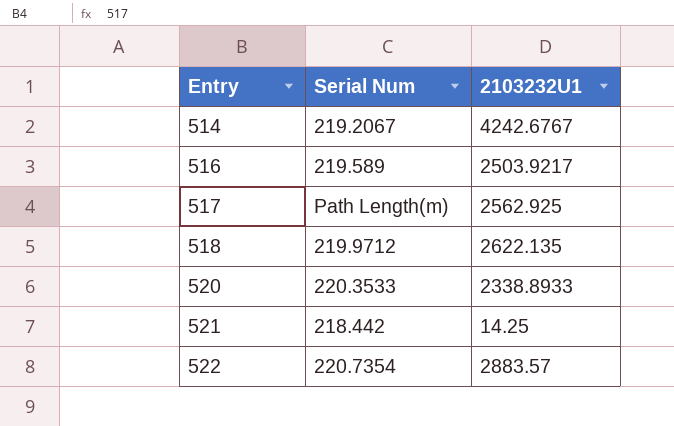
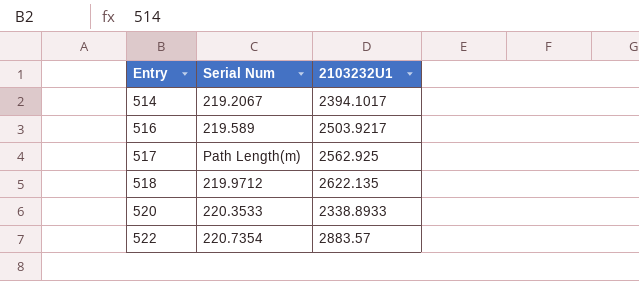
row 521: 218.442 | 14.25 -> none
514 | 2103232U1: 4242.6767 -> 2394.1017

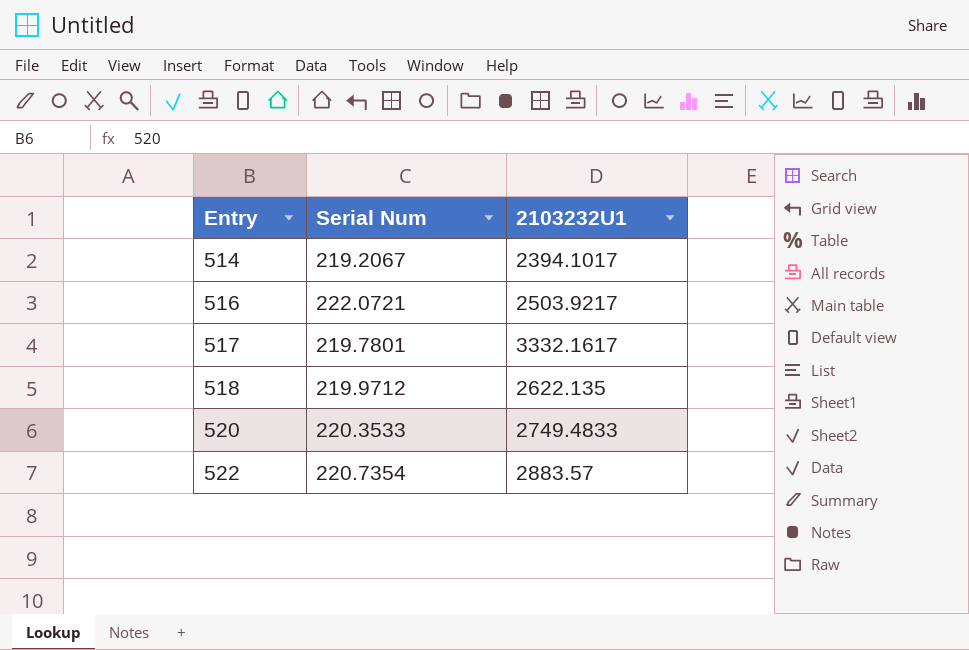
516 | Serial Num: 219.589 -> 222.0721
517 | Serial Num: Path Length(m) -> 219.7801
517 | 2103232U1: 2562.925 -> 3332.1617
520 | 2103232U1: 2338.8933 -> 2749.4833

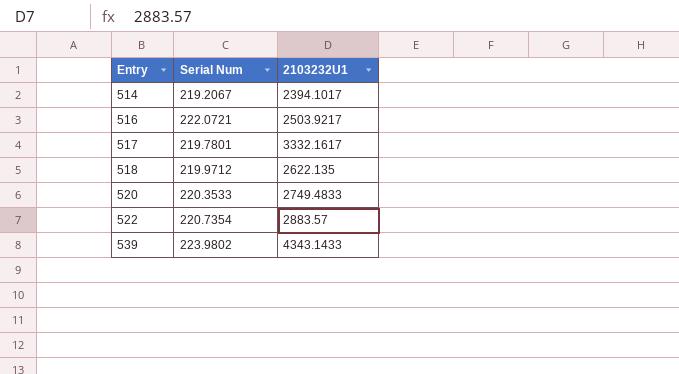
row 539: none -> 223.9802 | 4343.1433

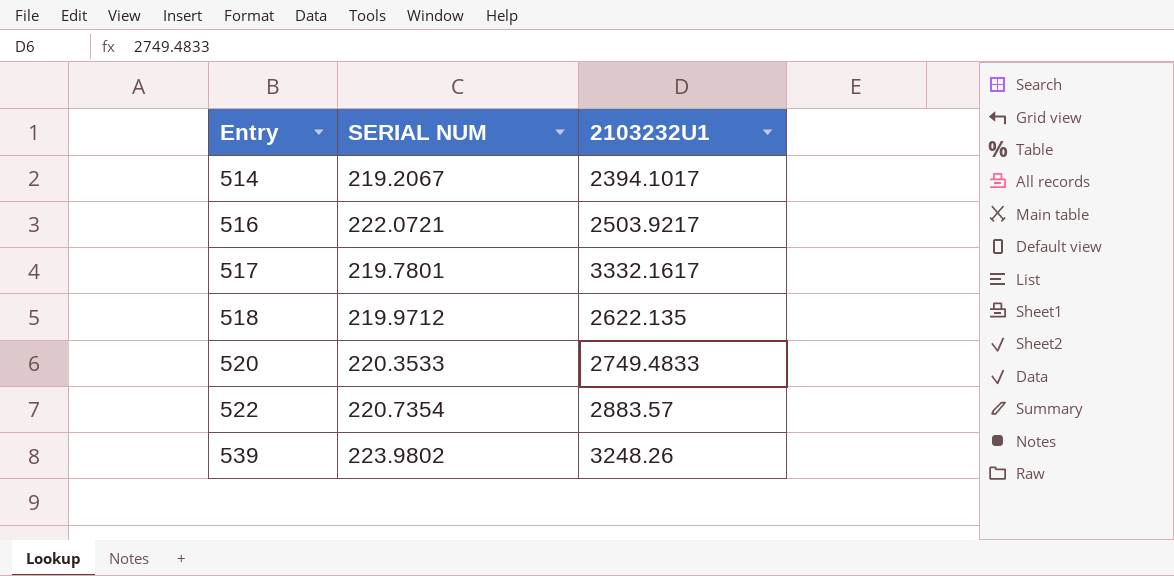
column name: Serial Num -> SERIAL NUM
539 | 2103232U1: 4343.1433 -> 3248.26

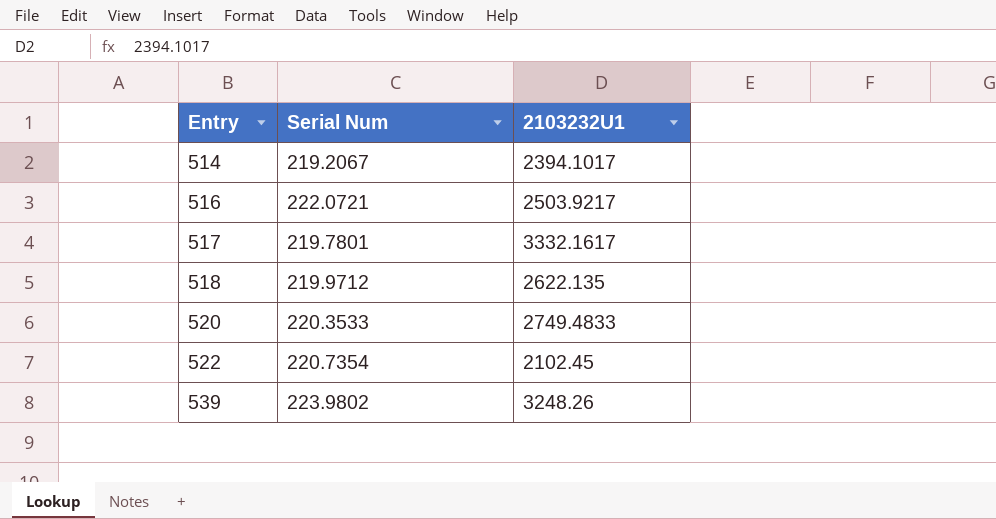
column name: SERIAL NUM -> Serial Num
522 | 2103232U1: 2883.57 -> 2102.45

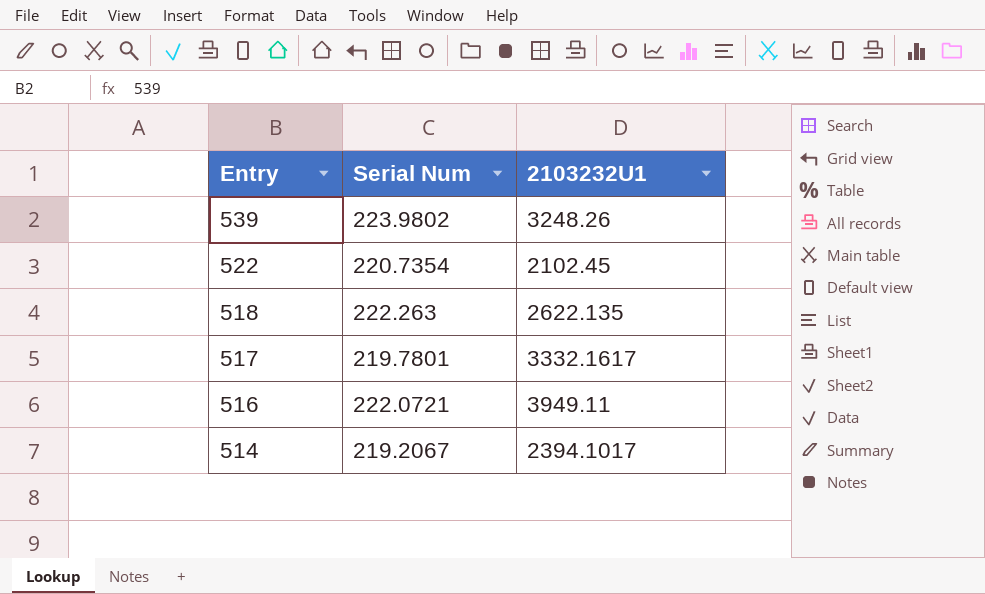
row order: Entry ascending -> Entry descending
row 520: 220.3533 | 2749.4833 -> none
518 | Serial Num: 219.9712 -> 222.263
516 | 2103232U1: 2503.9217 -> 3949.11

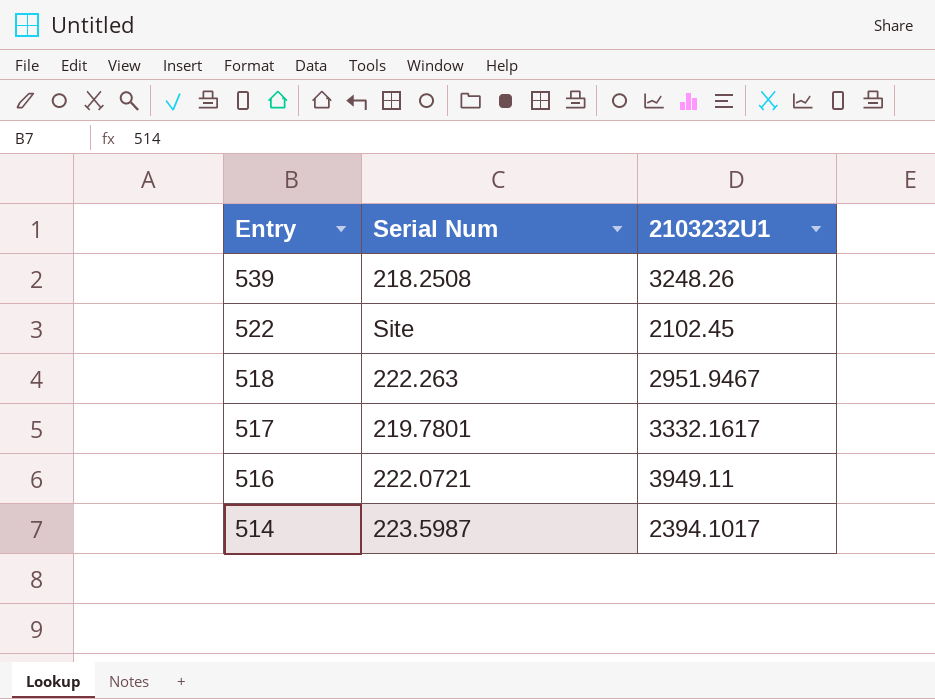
539 | Serial Num: 223.9802 -> 218.2508
522 | Serial Num: 220.7354 -> Site
518 | 2103232U1: 2622.135 -> 2951.9467
514 | Serial Num: 219.2067 -> 223.5987

